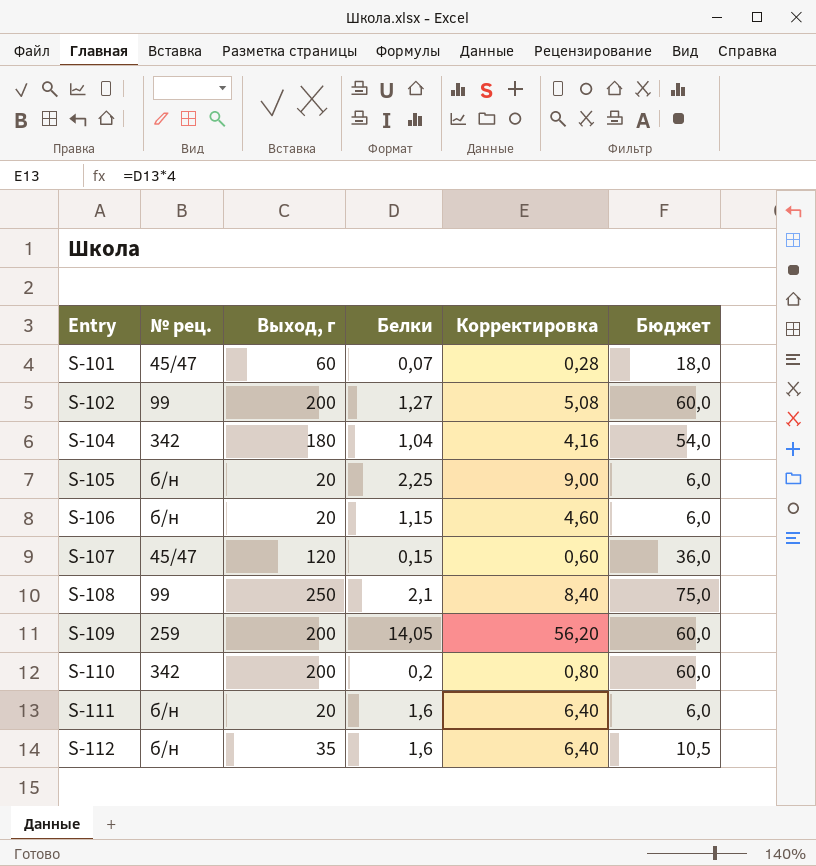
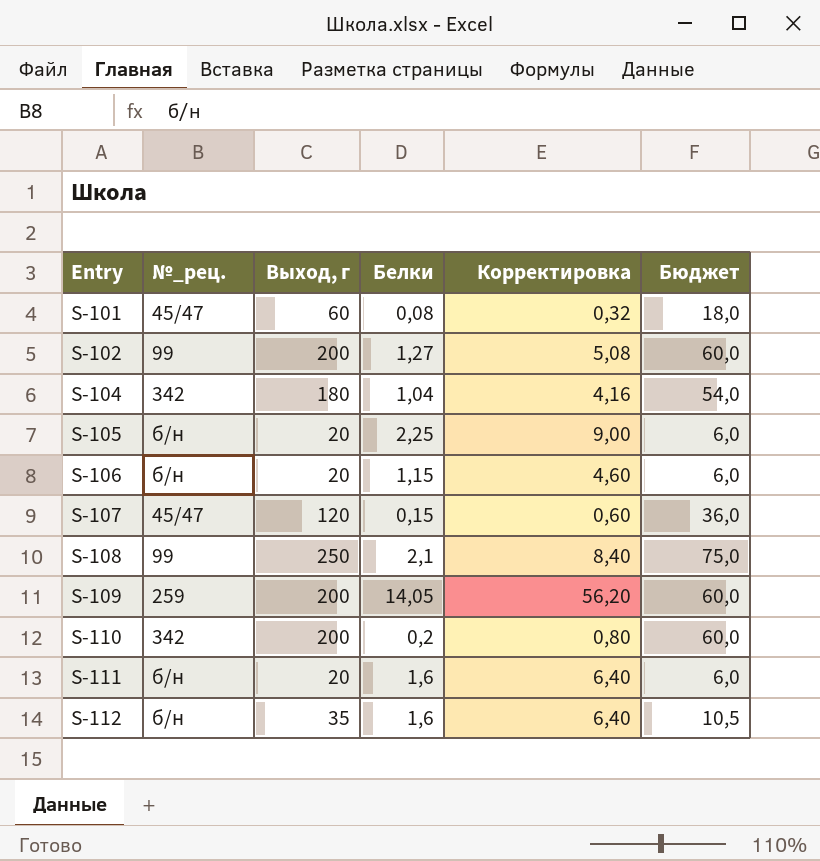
column name: № рец. -> №_рец.
S-101 | Белки: 0,07 -> 0,08
S-101 | Корректировка: 0,28 -> 0,32

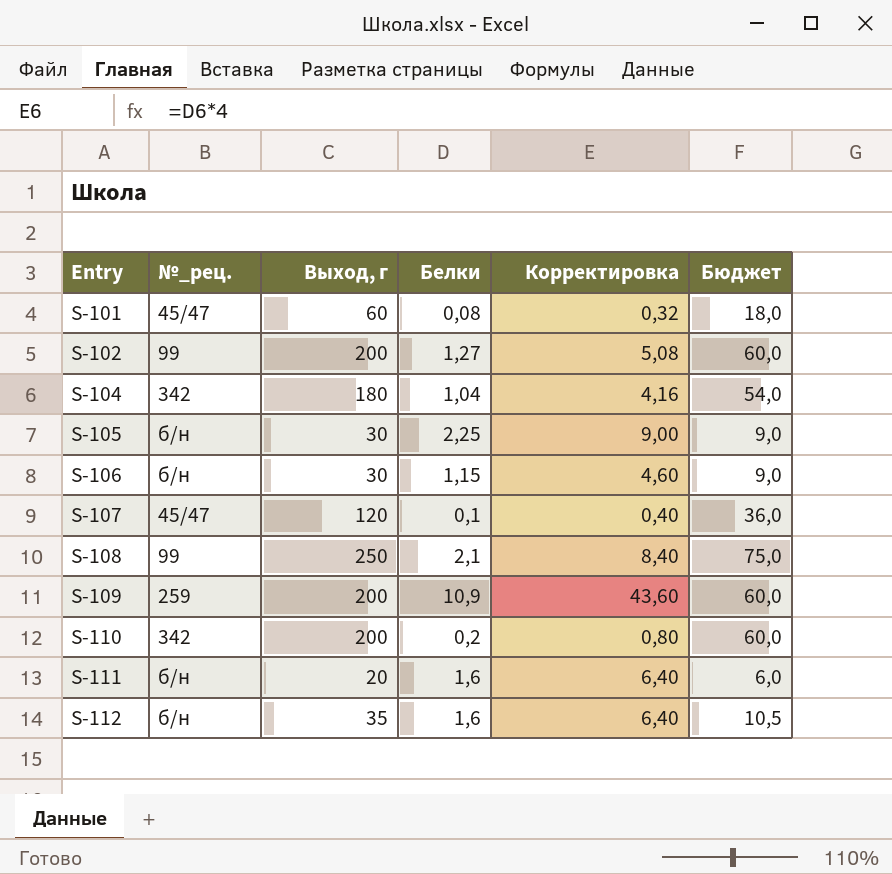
S-105 | Выход, г: 20 -> 30
S-105 | Бюджет: 6,0 -> 9,0
S-106 | Выход, г: 20 -> 30
S-106 | Бюджет: 6,0 -> 9,0
S-107 | Белки: 0,15 -> 0,1
S-107 | Корректировка: 0,60 -> 0,40
S-109 | Белки: 14,05 -> 10,9
S-109 | Корректировка: 56,20 -> 43,60

